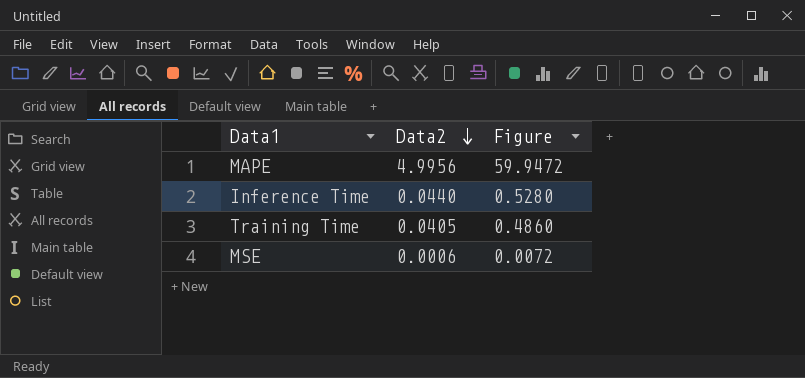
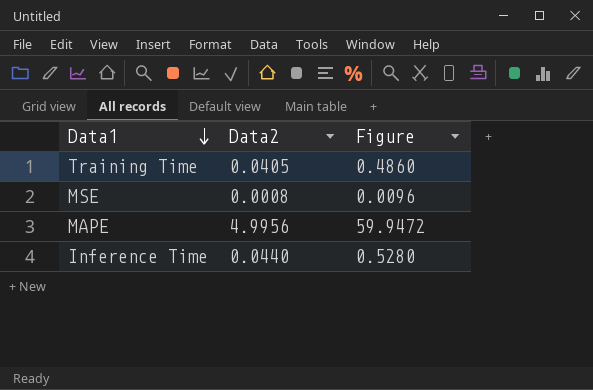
row order: Data2 descending -> Data1 descending
MSE | Data2: 0.0006 -> 0.0008
MSE | Figure: 0.0072 -> 0.0096

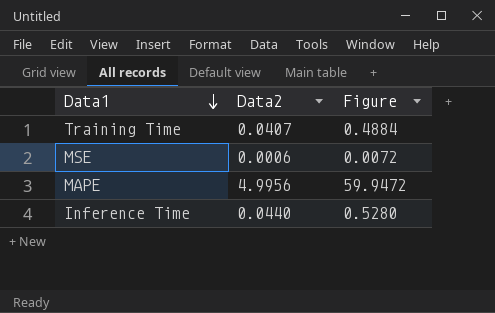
Training Time | Data2: 0.0405 -> 0.0407
Training Time | Figure: 0.4860 -> 0.4884
MSE | Data2: 0.0008 -> 0.0006
MSE | Figure: 0.0096 -> 0.0072

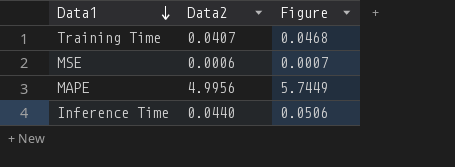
column Figure | formula: [Data2] * 12 -> [Data2] * 1.15

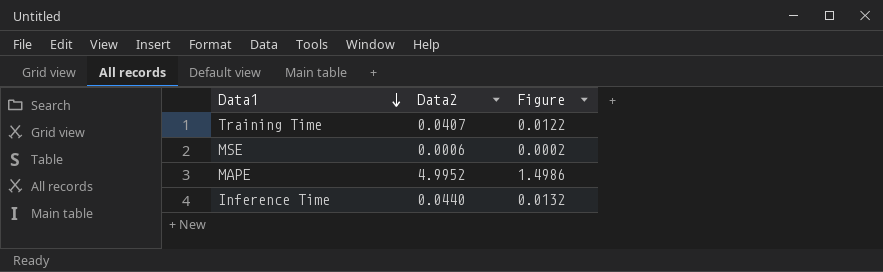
column Figure | formula: [Data2] * 1.15 -> [Data2] * 0.3
MAPE | Data2: 4.9956 -> 4.9952

